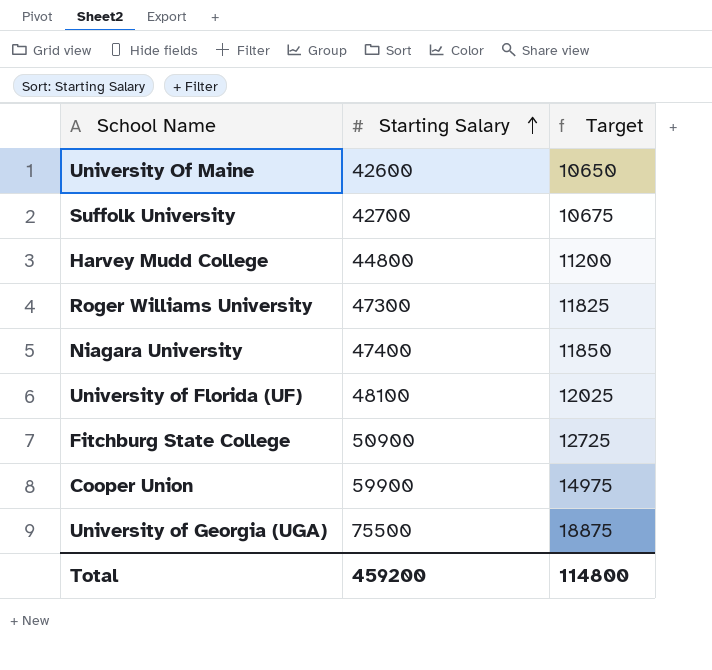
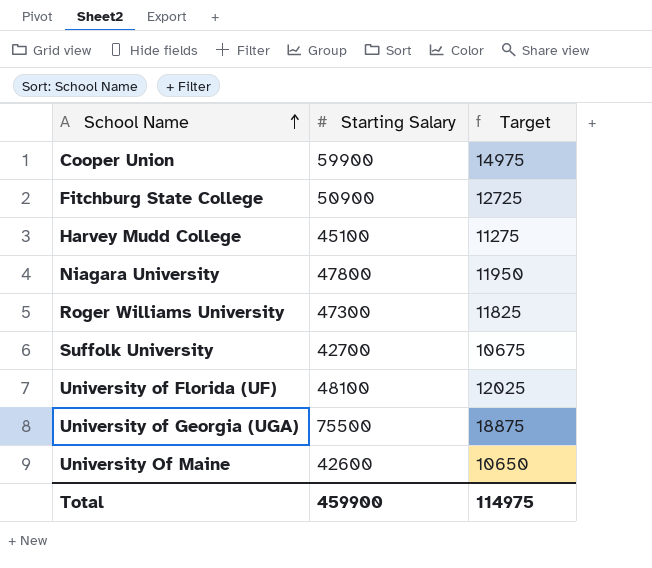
row order: Starting Salary ascending -> School Name ascending
Harvey Mudd College | Starting Salary: 44800 -> 45100
Harvey Mudd College | Target: 11200 -> 11275
Niagara University | Starting Salary: 47400 -> 47800
Niagara University | Target: 11850 -> 11950
Total | Starting Salary: 459200 -> 459900
Total | Target: 114800 -> 114975

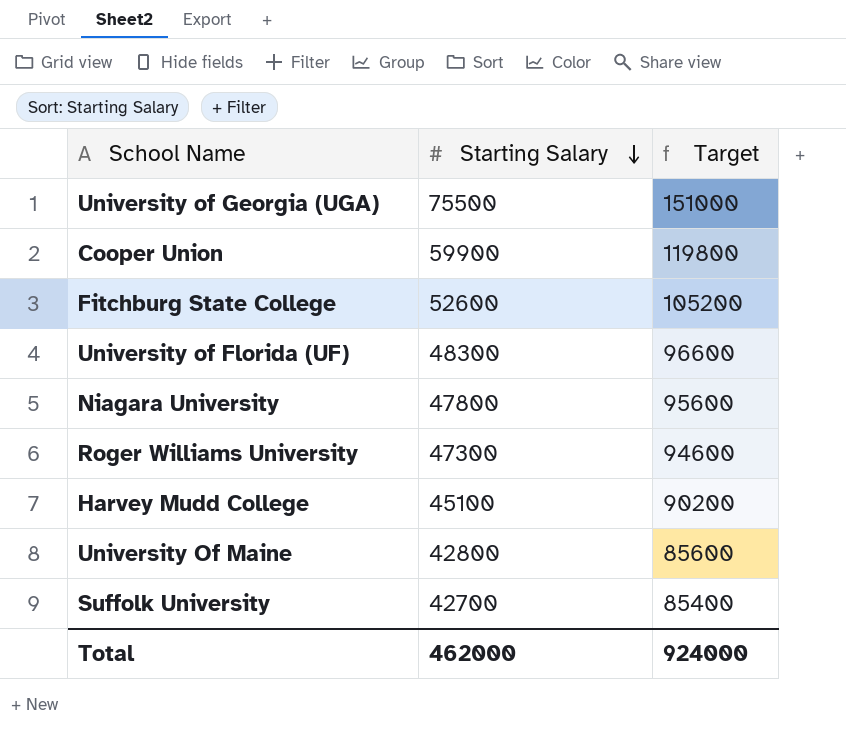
row order: School Name ascending -> Starting Salary descending
column Target | formula: [Starting Salary] * 0.25 -> [Starting Salary] * 2
Fitchburg State College | Starting Salary: 50900 -> 52600
University of Florida (UF) | Starting Salary: 48100 -> 48300
University Of Maine | Starting Salary: 42600 -> 42800
Total | Starting Salary: 459900 -> 462000
Total | Target: 114975 -> 924000

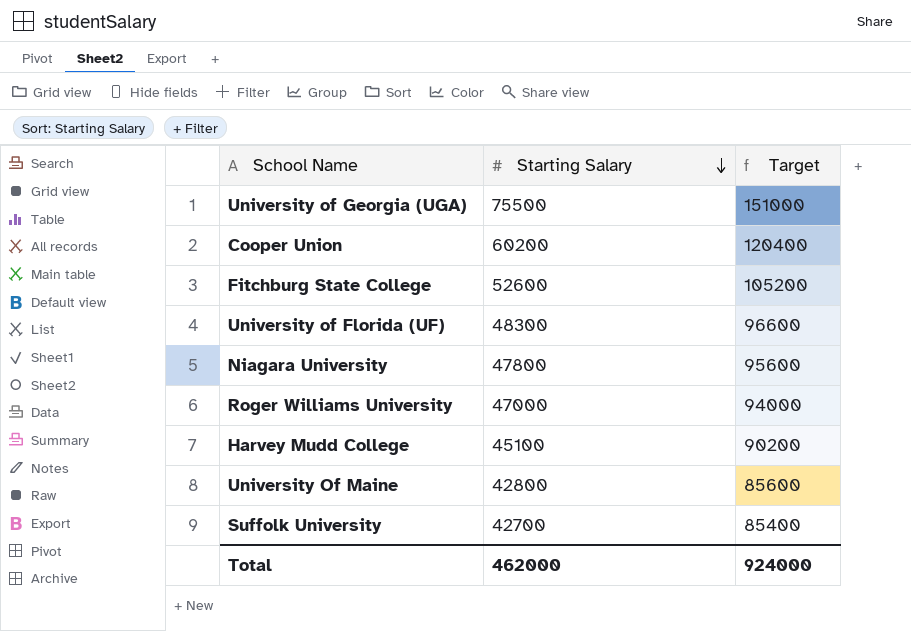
Cooper Union | Starting Salary: 59900 -> 60200
Cooper Union | Target: 119800 -> 120400
Roger Williams University | Starting Salary: 47300 -> 47000
Roger Williams University | Target: 94600 -> 94000

